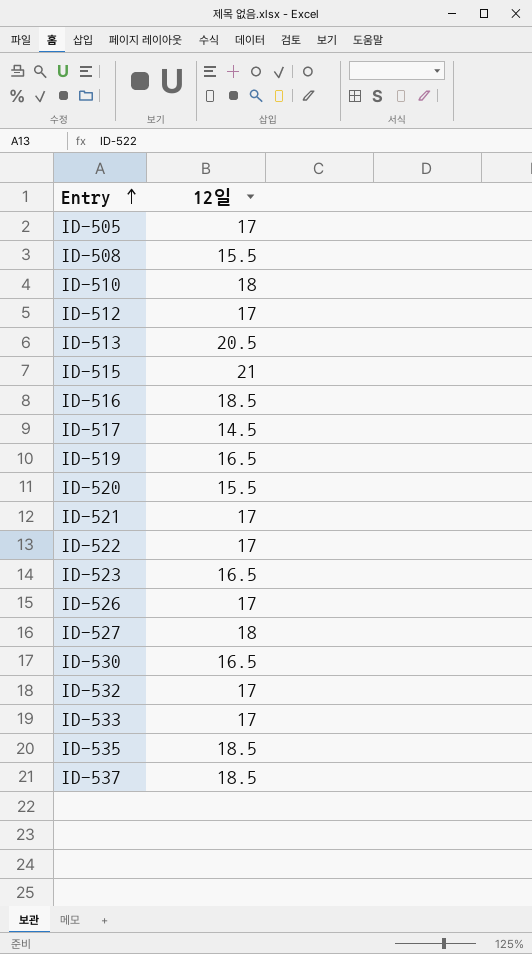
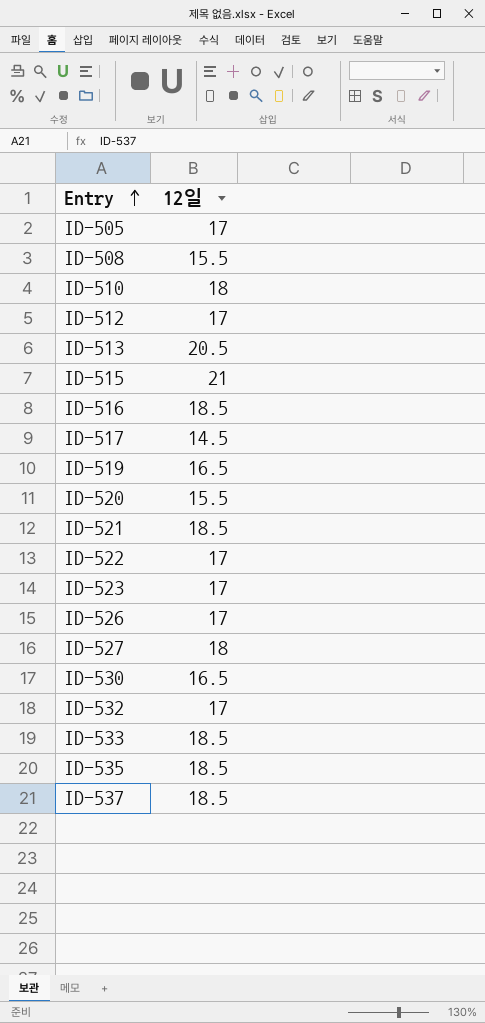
ID-521 | 12일: 17 -> 18.5
ID-523 | 12일: 16.5 -> 17
ID-533 | 12일: 17 -> 18.5

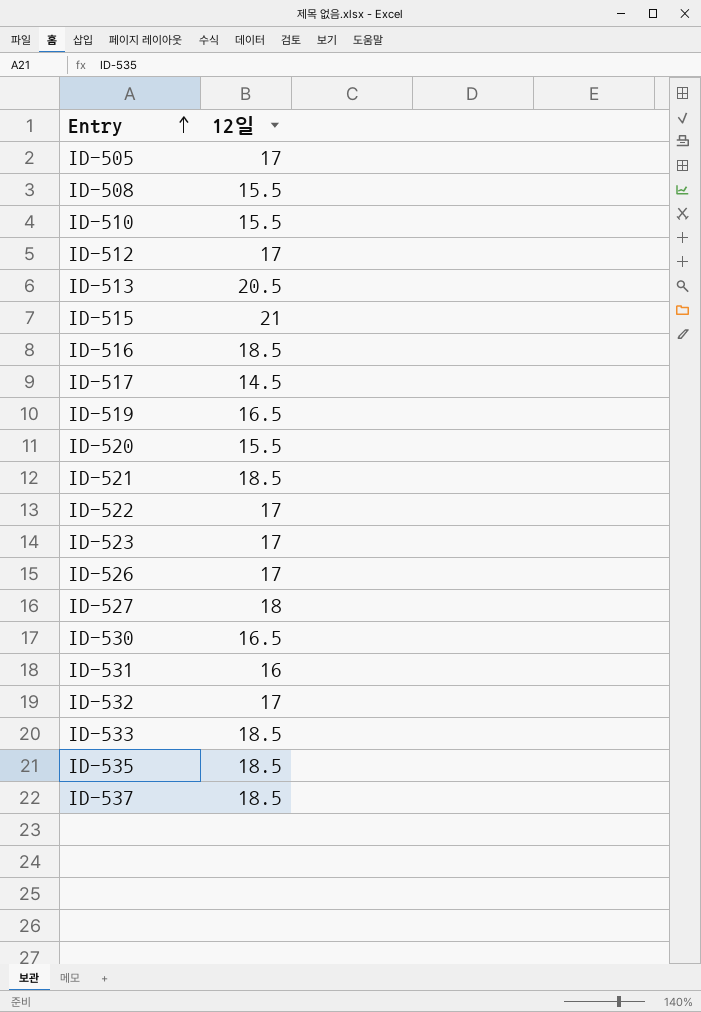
ID-510 | 12일: 18 -> 15.5
row ID-531: none -> 16

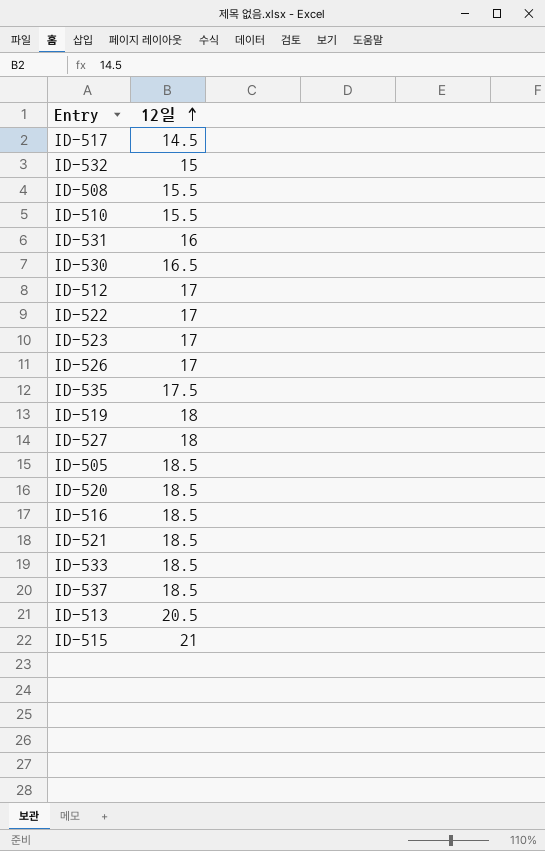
row order: Entry ascending -> 12일 ascending
ID-532 | 12일: 17 -> 15
ID-535 | 12일: 18.5 -> 17.5
ID-519 | 12일: 16.5 -> 18
ID-505 | 12일: 17 -> 18.5
ID-520 | 12일: 15.5 -> 18.5

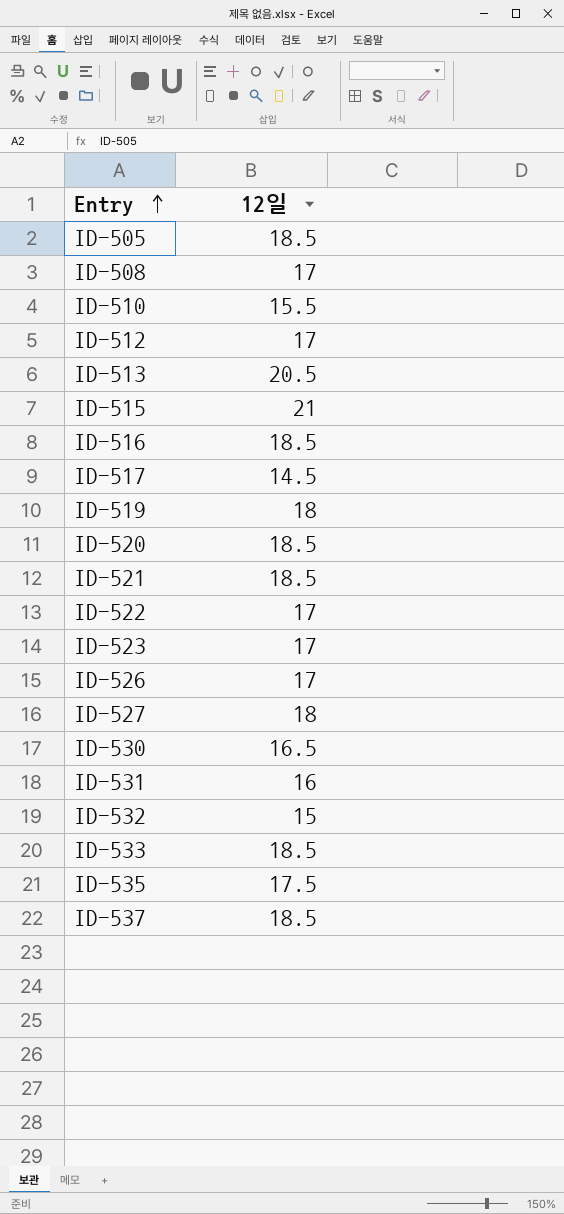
row order: 12일 ascending -> Entry ascending
ID-508 | 12일: 15.5 -> 17

